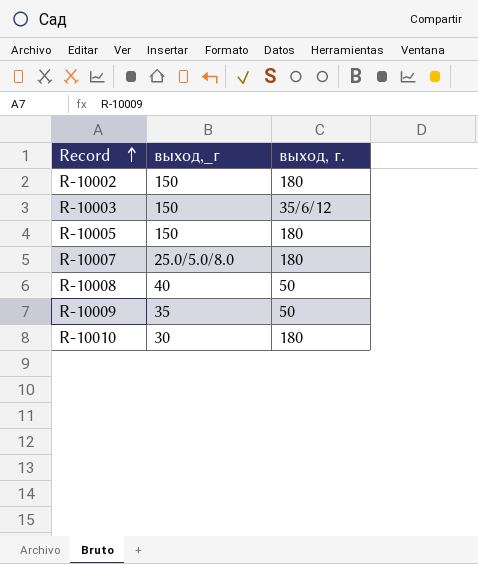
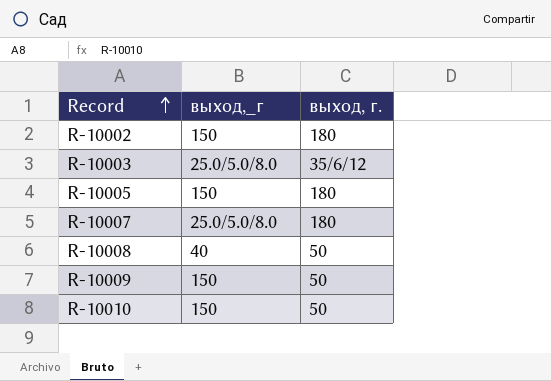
R-10003 | выход,_г: 150 -> 25.0/5.0/8.0
R-10009 | выход,_г: 35 -> 150
R-10010 | выход,_г: 30 -> 150
R-10010 | выход, г.: 180 -> 50

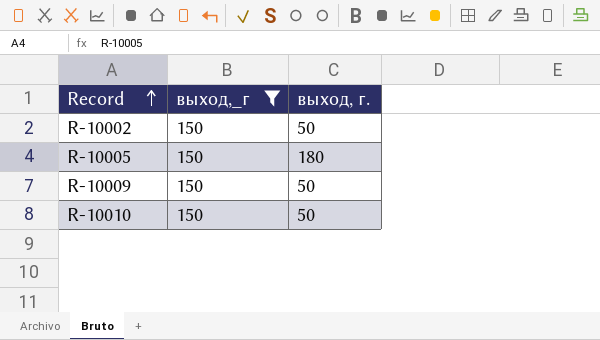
filter: none -> выход,_г = 150
R-10002 | выход, г.: 180 -> 50

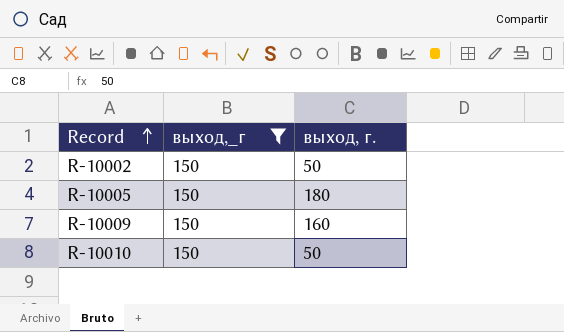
R-10009 | выход, г.: 50 -> 160

